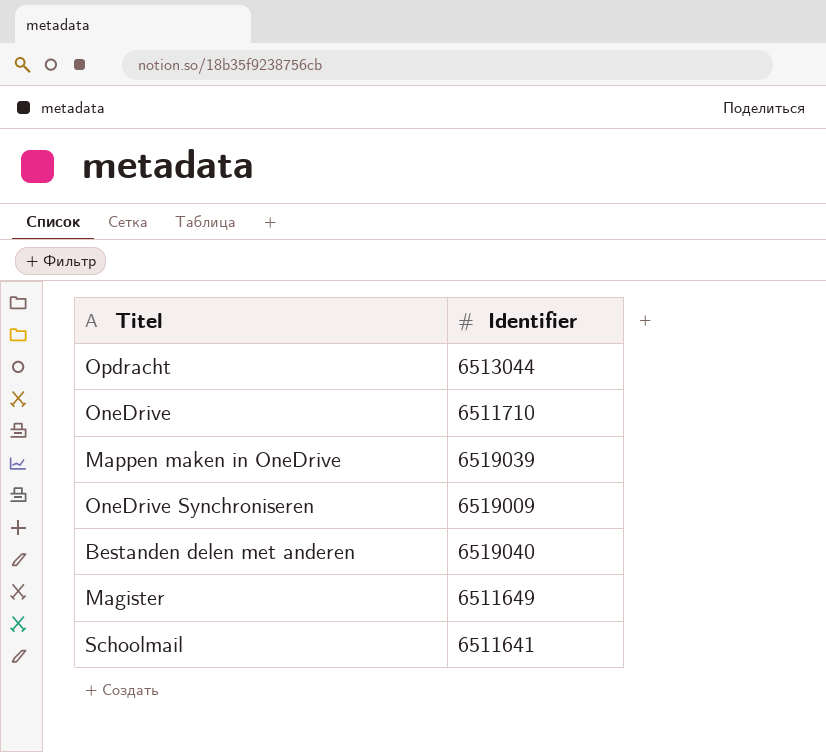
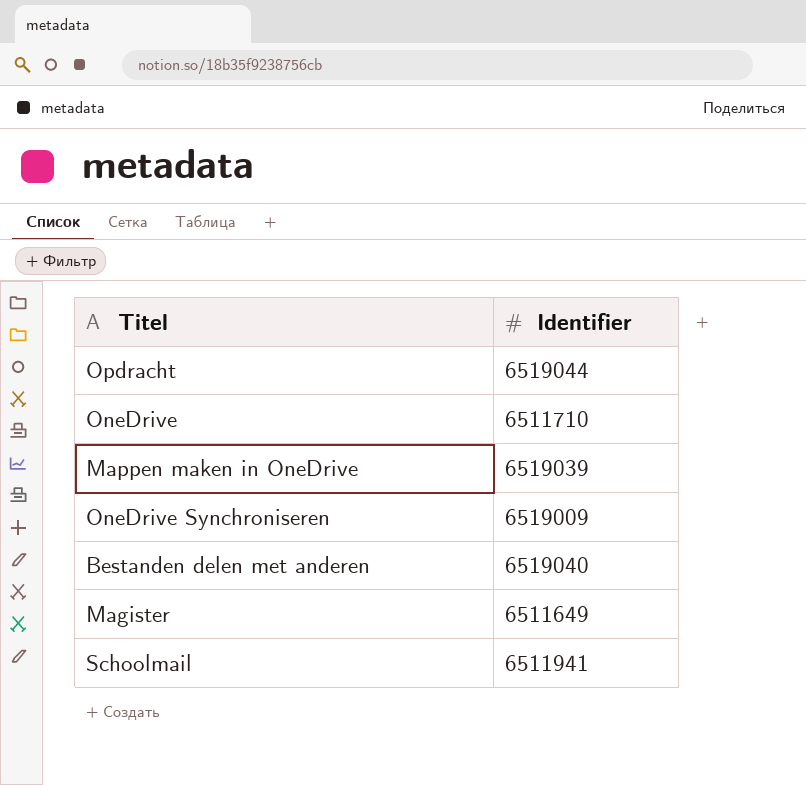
Opdracht | Identifier: 6513044 -> 6519044
Schoolmail | Identifier: 6511641 -> 6511941

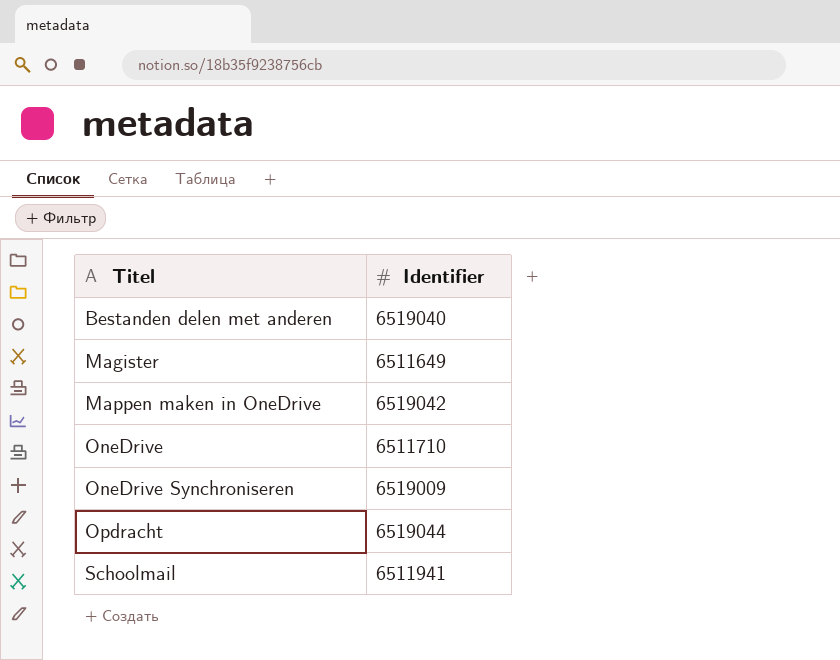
row order: none -> Titel ascending
Mappen maken in OneDrive | Identifier: 6519039 -> 6519042

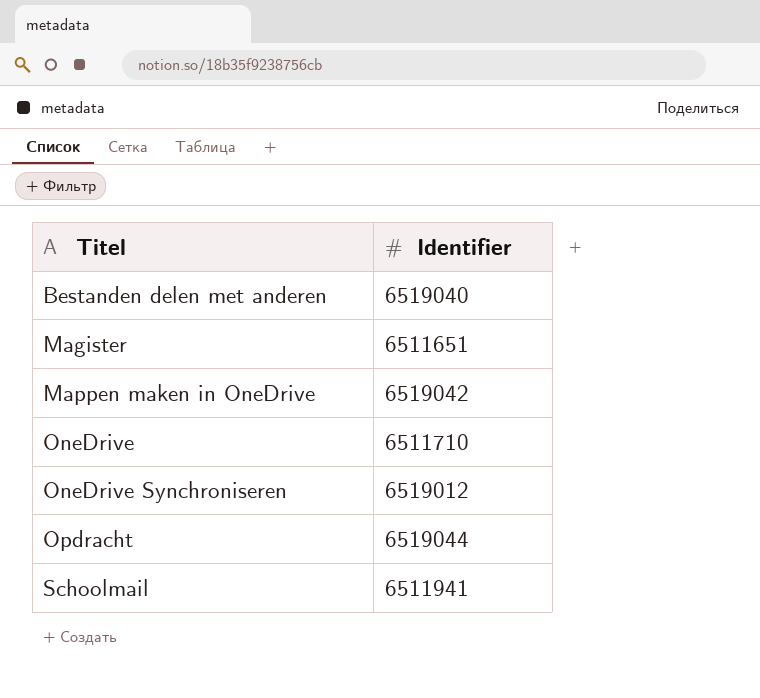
Magister | Identifier: 6511649 -> 6511651
OneDrive Synchroniseren | Identifier: 6519009 -> 6519012

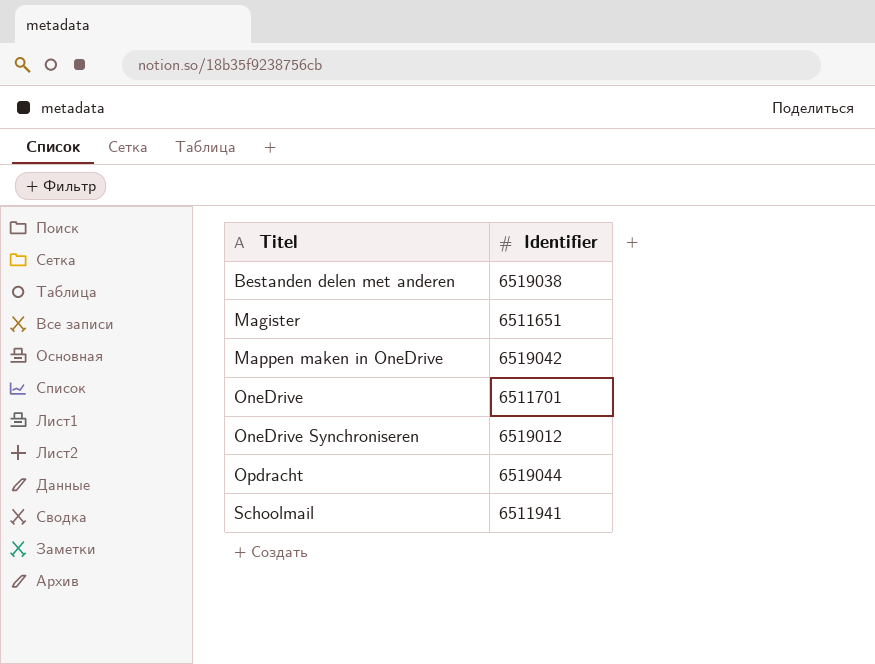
Bestanden delen met anderen | Identifier: 6519040 -> 6519038
OneDrive | Identifier: 6511710 -> 6511701

